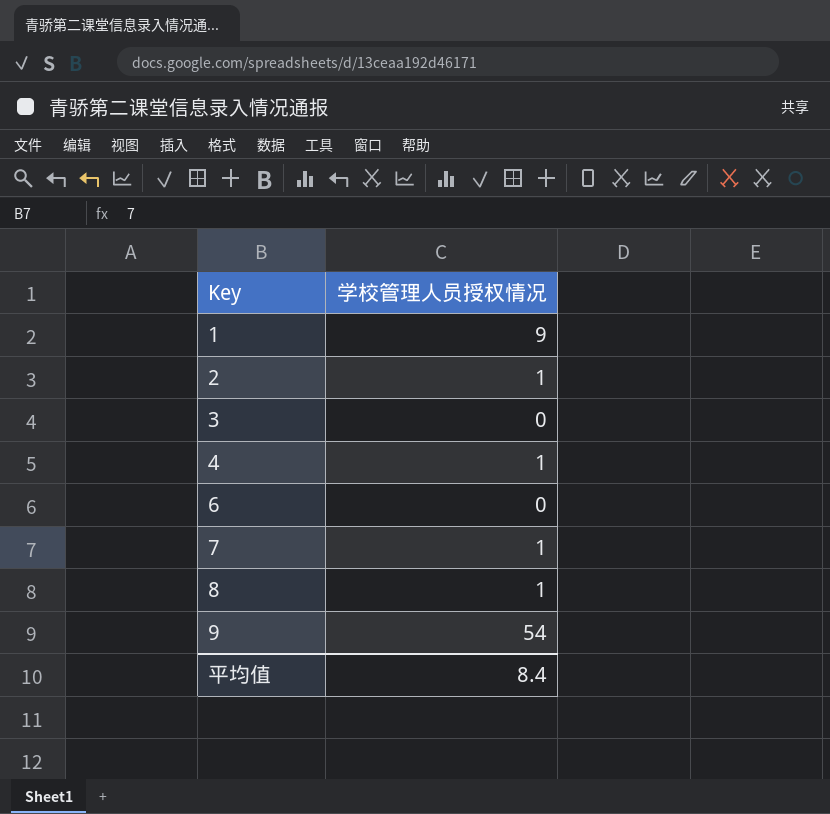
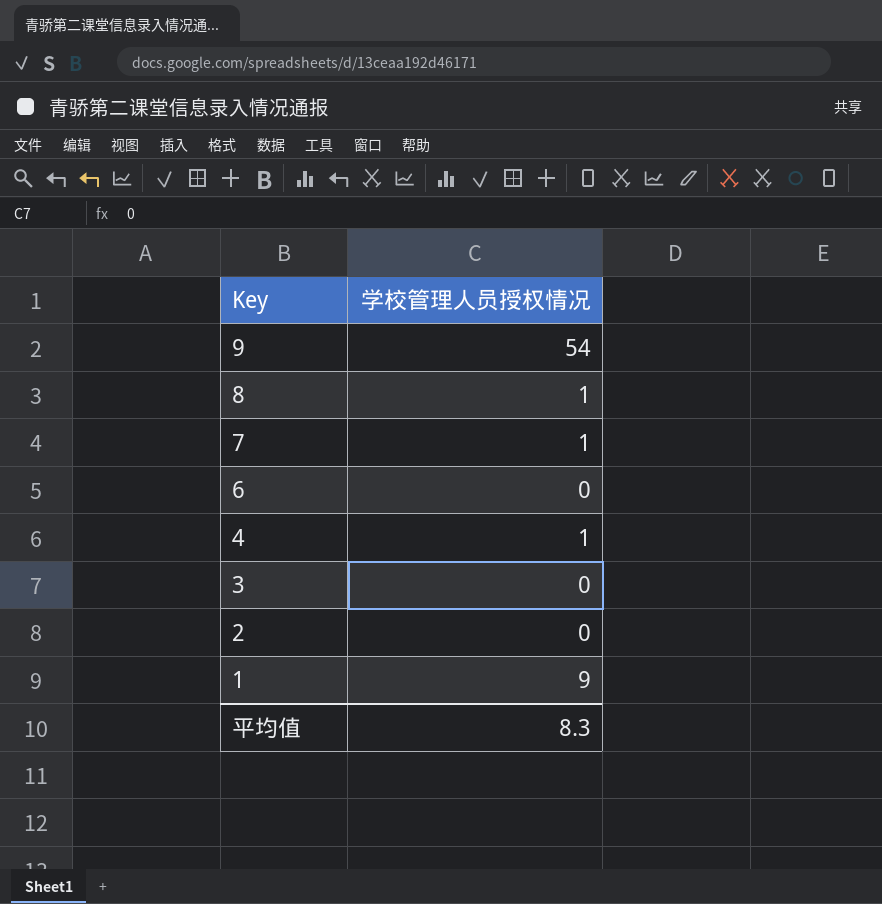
row order: Key ascending -> Key descending
2 | 学校管理人员授权情况: 1 -> 0
平均值 | 学校管理人员授权情况: 8.4 -> 8.3

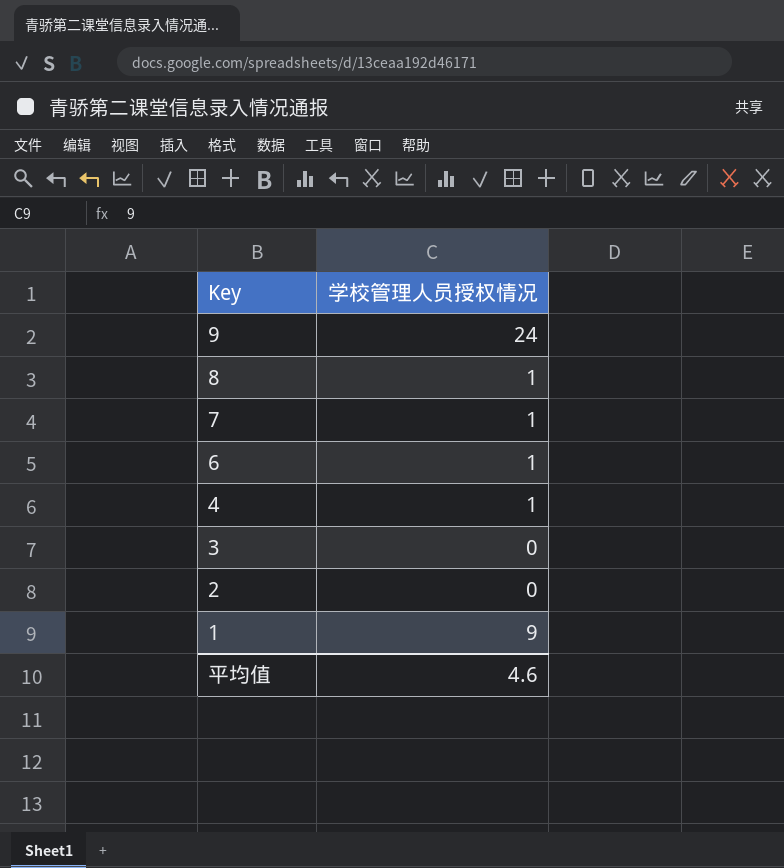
9 | 学校管理人员授权情况: 54 -> 24
6 | 学校管理人员授权情况: 0 -> 1
平均值 | 学校管理人员授权情况: 8.3 -> 4.6

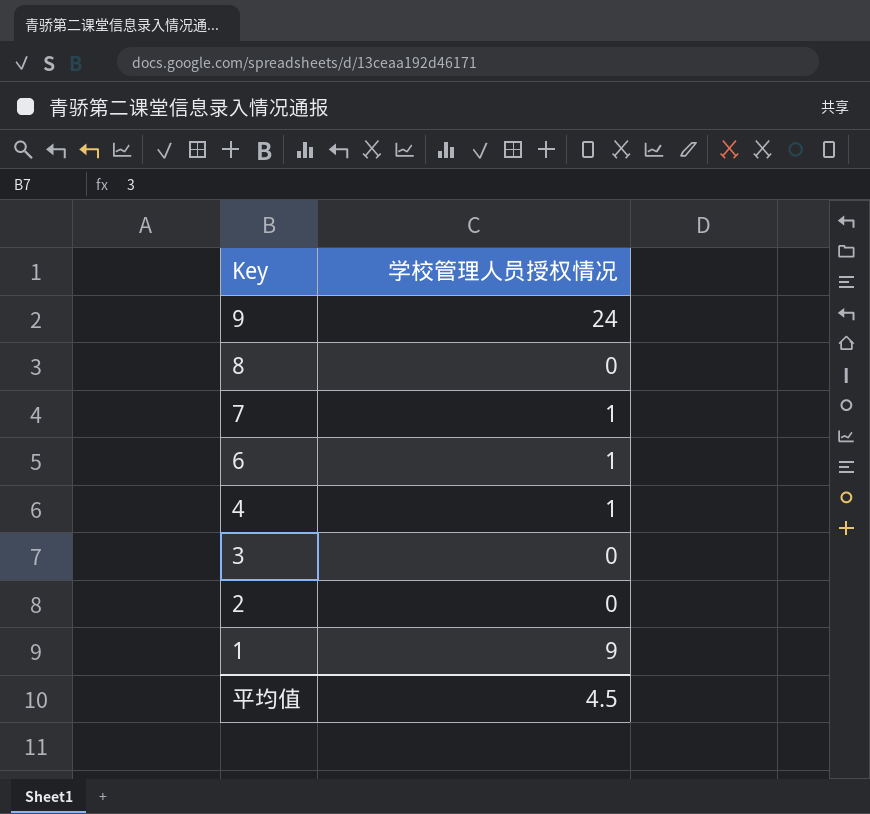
8 | 学校管理人员授权情况: 1 -> 0
平均值 | 学校管理人员授权情况: 4.6 -> 4.5

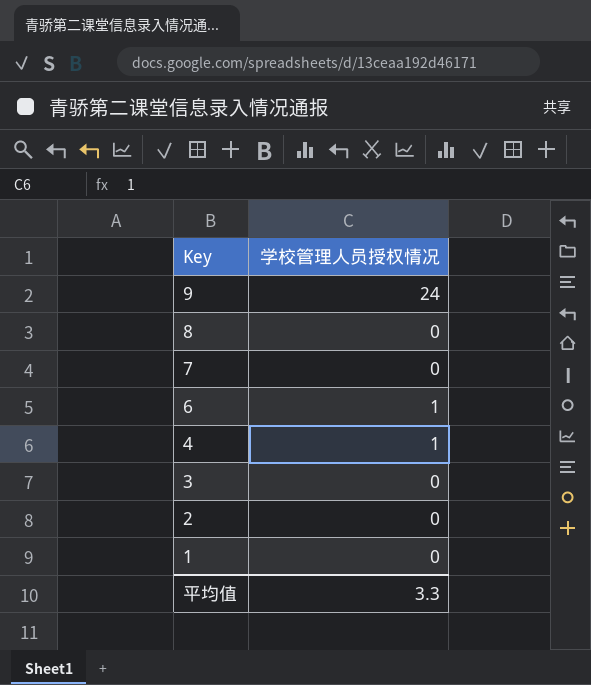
7 | 学校管理人员授权情况: 1 -> 0
1 | 学校管理人员授权情况: 9 -> 0
平均值 | 学校管理人员授权情况: 4.5 -> 3.3

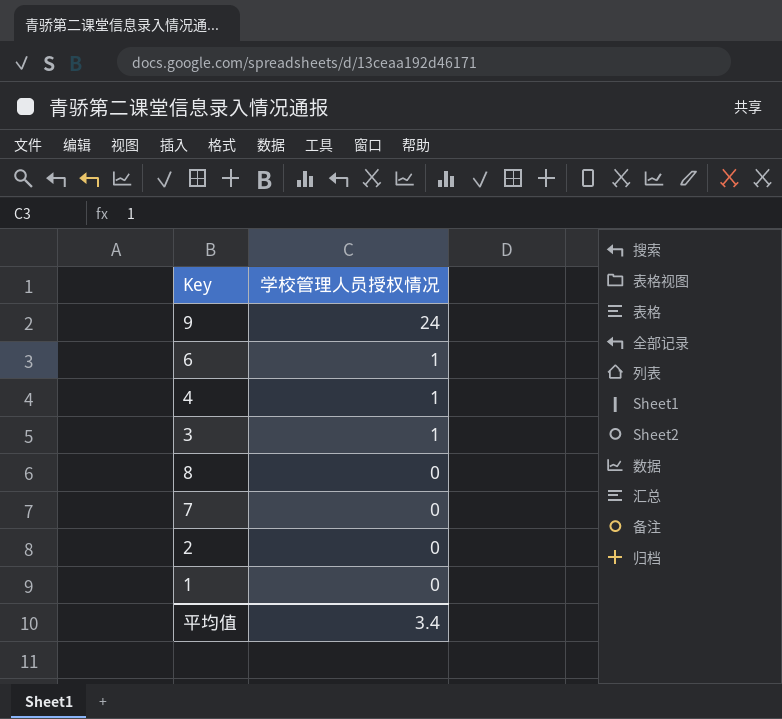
row order: Key descending -> 学校管理人员授权情况 descending
3 | 学校管理人员授权情况: 0 -> 1
平均值 | 学校管理人员授权情况: 3.3 -> 3.4

